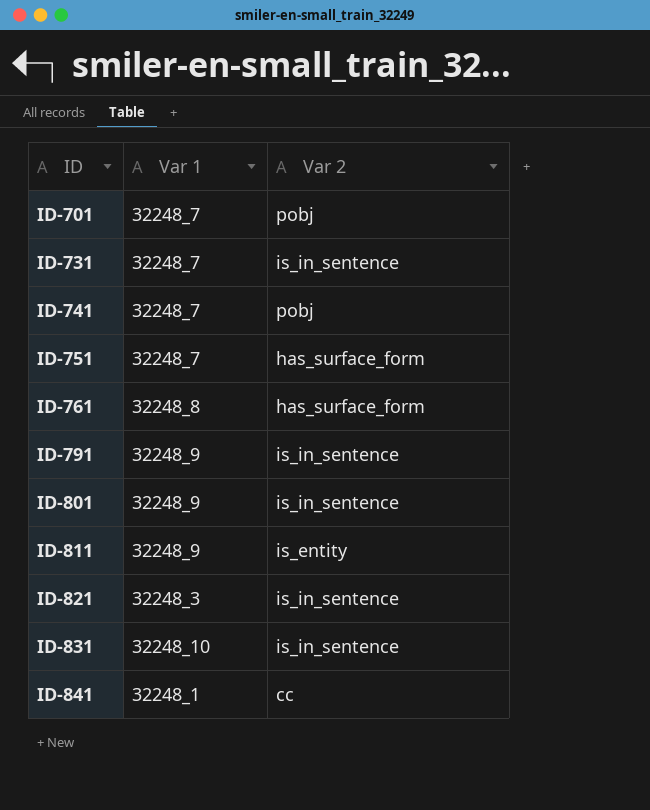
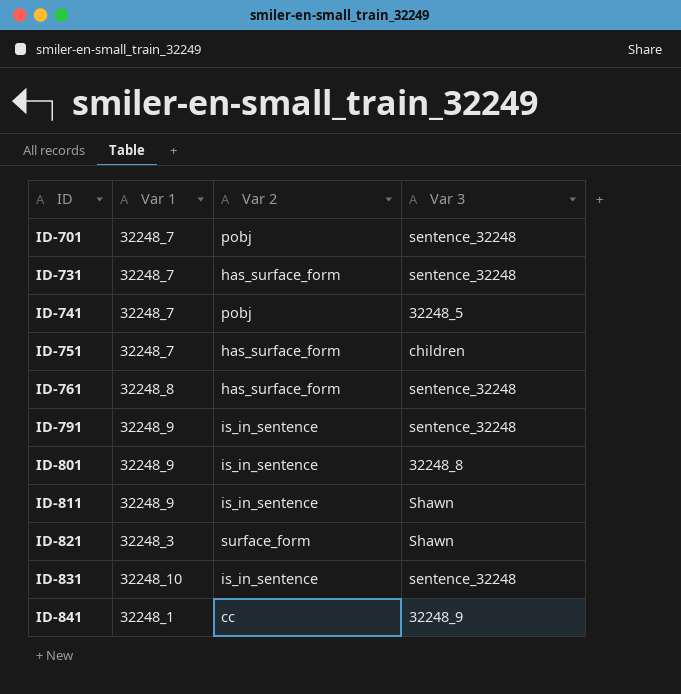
column Var 3 | position: none -> 4
ID-731 | Var 2: is_in_sentence -> has_surface_form
ID-811 | Var 2: is_entity -> is_in_sentence
ID-821 | Var 2: is_in_sentence -> surface_form

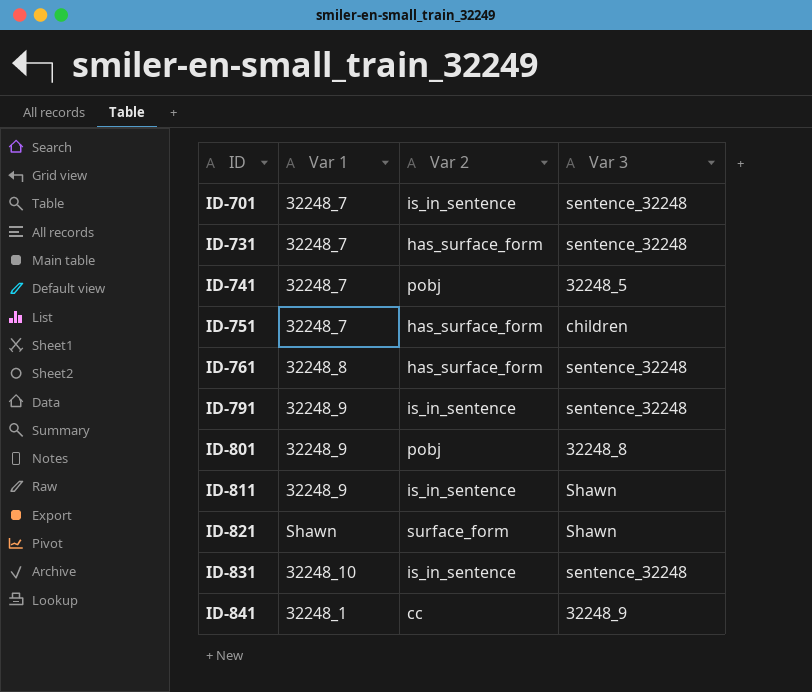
ID-701 | Var 2: pobj -> is_in_sentence
ID-801 | Var 2: is_in_sentence -> pobj
ID-821 | Var 1: 32248_3 -> Shawn

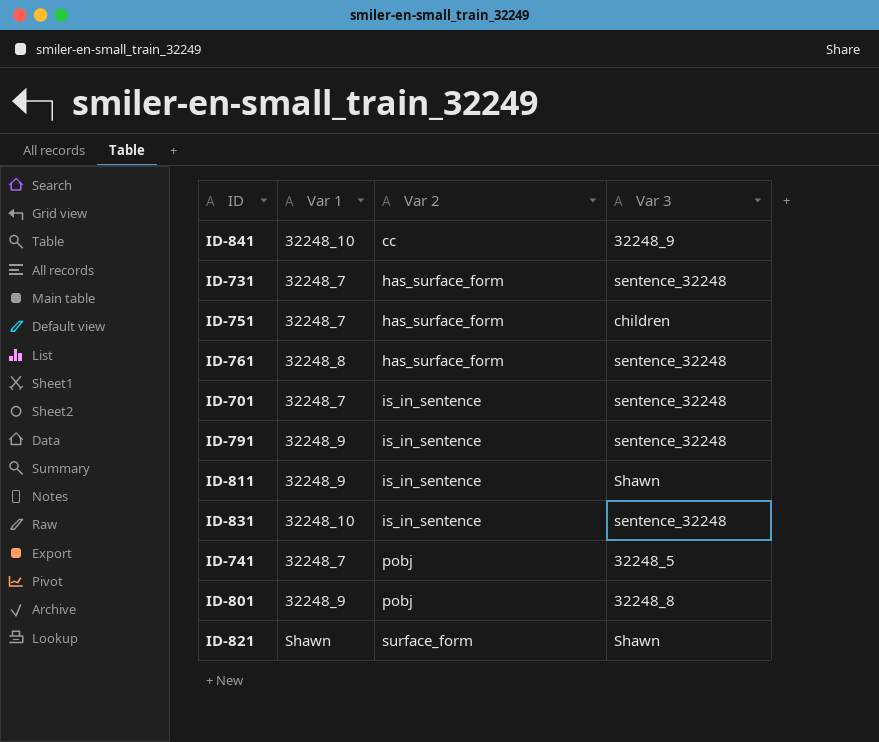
row order: ID ascending -> Var 2 ascending
ID-841 | Var 1: 32248_1 -> 32248_10

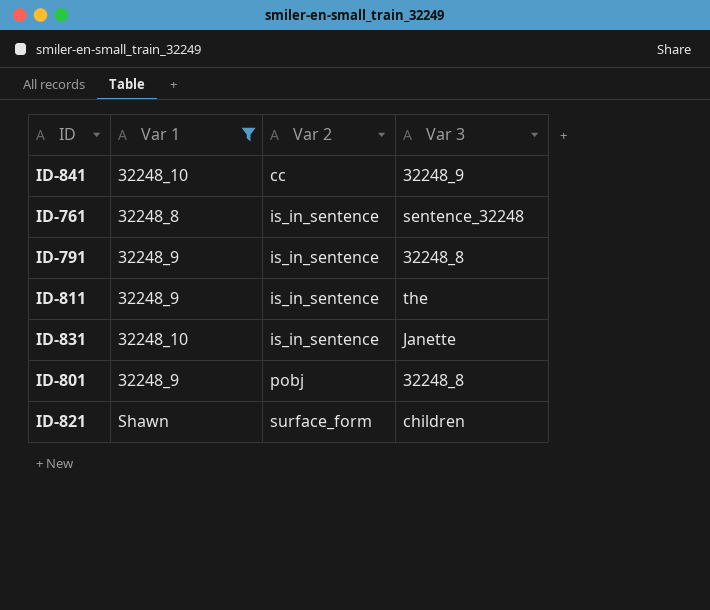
filter: none -> Var 1 != 32248_7
ID-761 | Var 2: has_surface_form -> is_in_sentence
ID-791 | Var 3: sentence_32248 -> 32248_8
ID-811 | Var 3: Shawn -> the
ID-831 | Var 3: sentence_32248 -> Janette
ID-821 | Var 3: Shawn -> children

